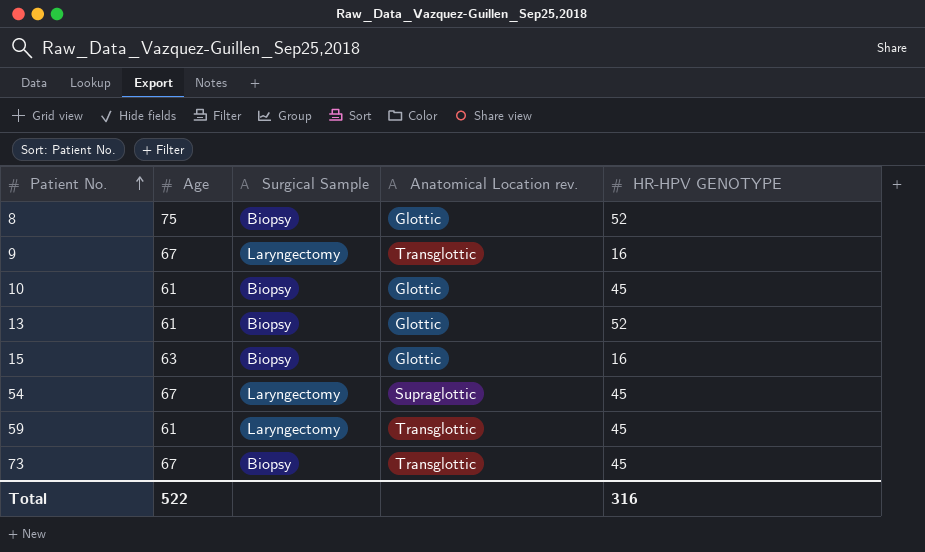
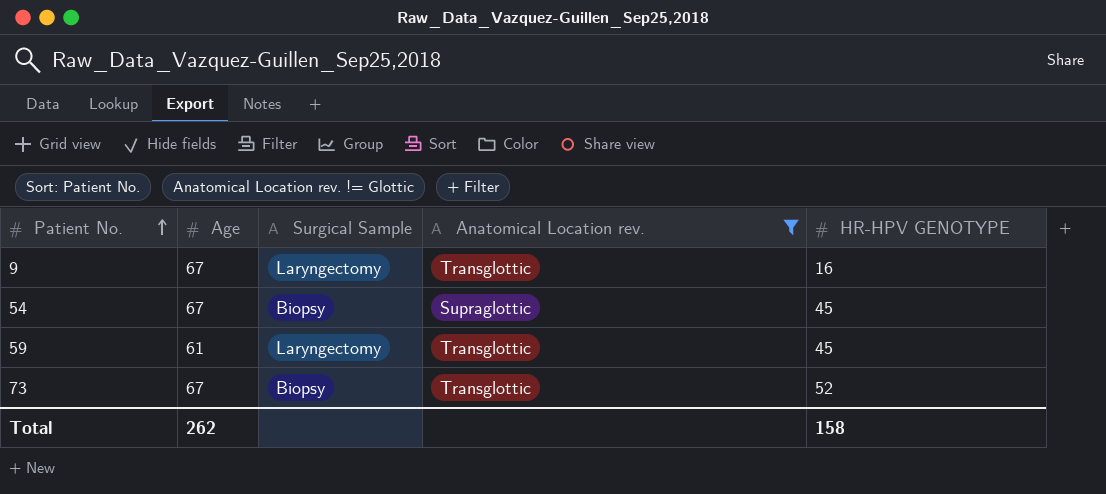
filter: none -> Anatomical Location rev. != Glottic
54 | Surgical Sample: Laryngectomy -> Biopsy
73 | HR-HPV GENOTYPE: 45 -> 52
Total | Age: 522 -> 262
Total | HR-HPV GENOTYPE: 316 -> 158

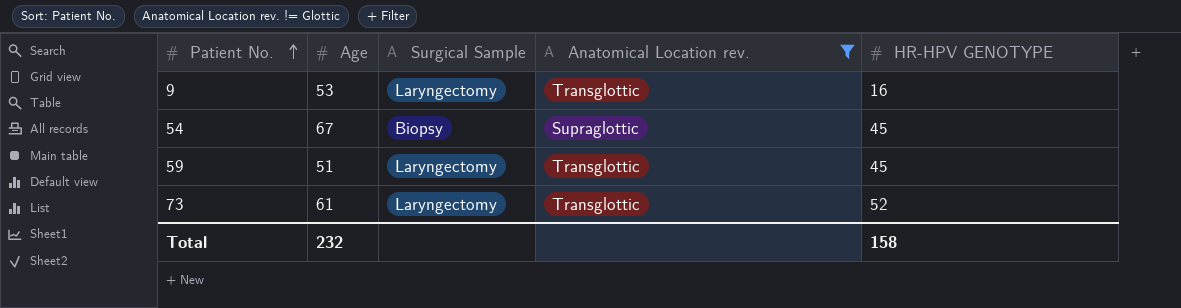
9 | Age: 67 -> 53
59 | Age: 61 -> 51
73 | Age: 67 -> 61
73 | Surgical Sample: Biopsy -> Laryngectomy
Total | Age: 262 -> 232

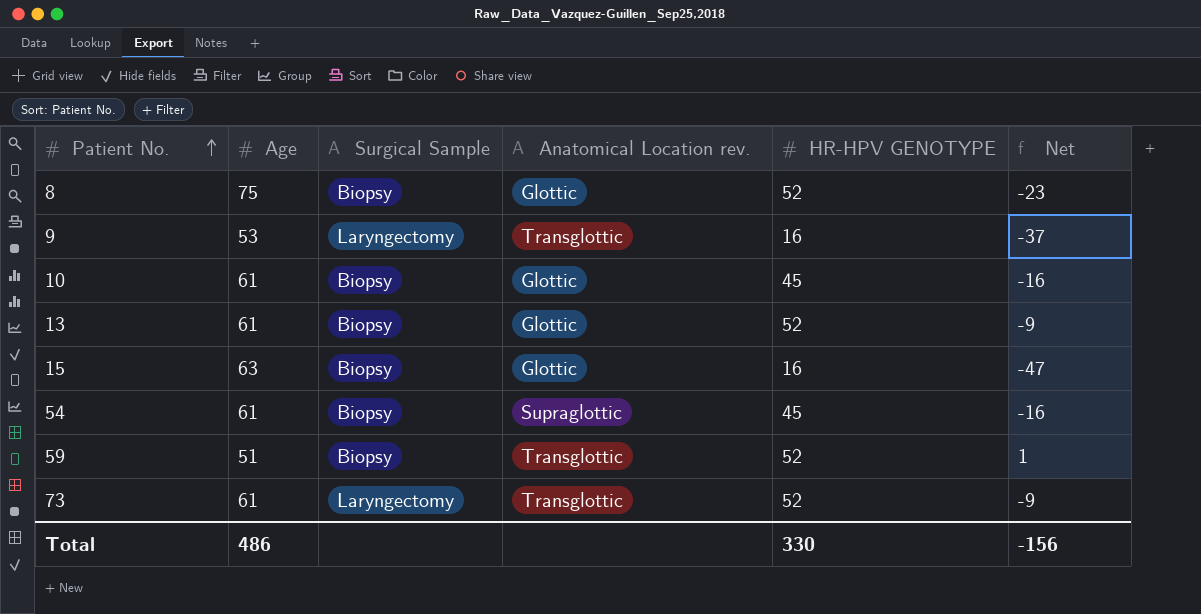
filter: Anatomical Location rev. != Glottic -> none
column Net | formula: none -> [HR-HPV GENOTYPE] - [Age]
54 | Age: 67 -> 61
59 | Surgical Sample: Laryngectomy -> Biopsy
59 | HR-HPV GENOTYPE: 45 -> 52
Total | Age: 232 -> 486
Total | HR-HPV GENOTYPE: 158 -> 330

